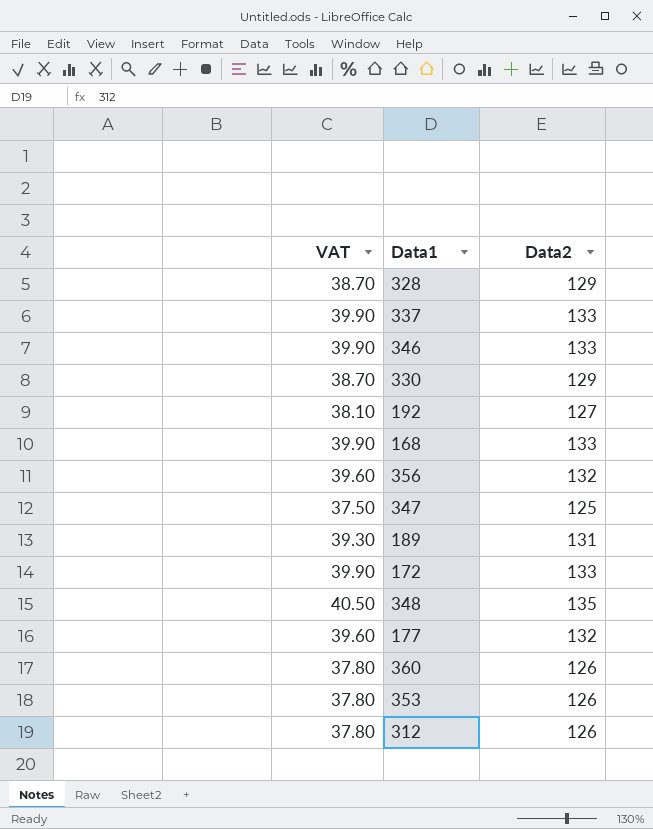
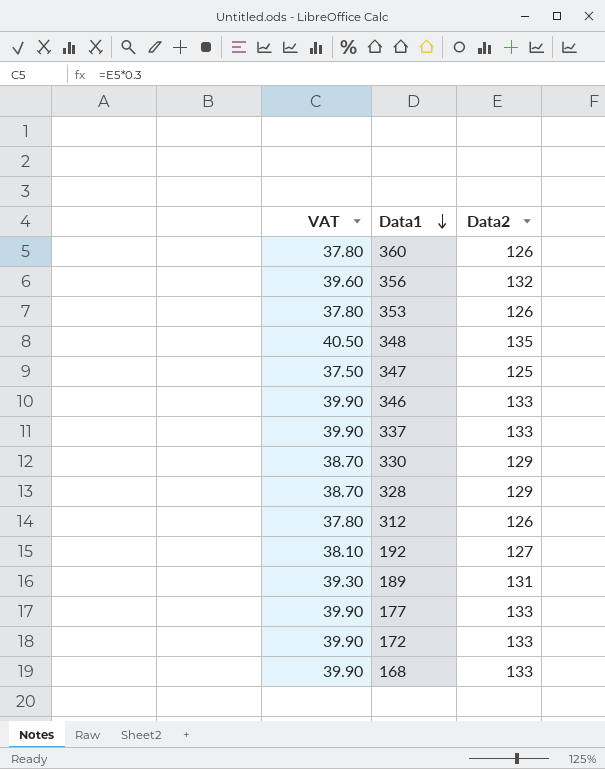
row order: none -> Data1 descending
177 | VAT: 39.60 -> 39.90
177 | Data2: 132 -> 133

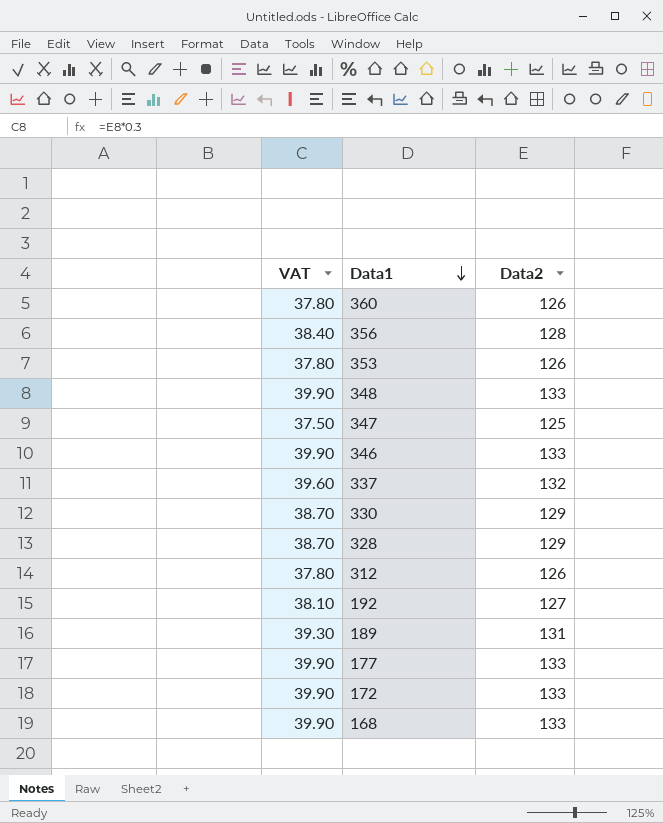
356 | VAT: 39.60 -> 38.40
356 | Data2: 132 -> 128
348 | VAT: 40.50 -> 39.90
348 | Data2: 135 -> 133
337 | VAT: 39.90 -> 39.60
337 | Data2: 133 -> 132

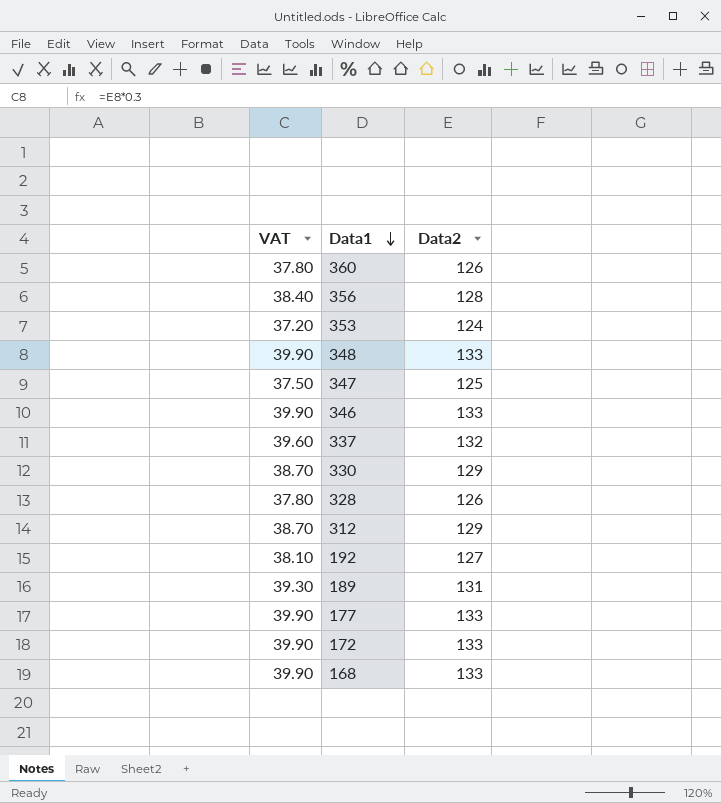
353 | VAT: 37.80 -> 37.20
353 | Data2: 126 -> 124
328 | VAT: 38.70 -> 37.80
328 | Data2: 129 -> 126
312 | VAT: 37.80 -> 38.70
312 | Data2: 126 -> 129

